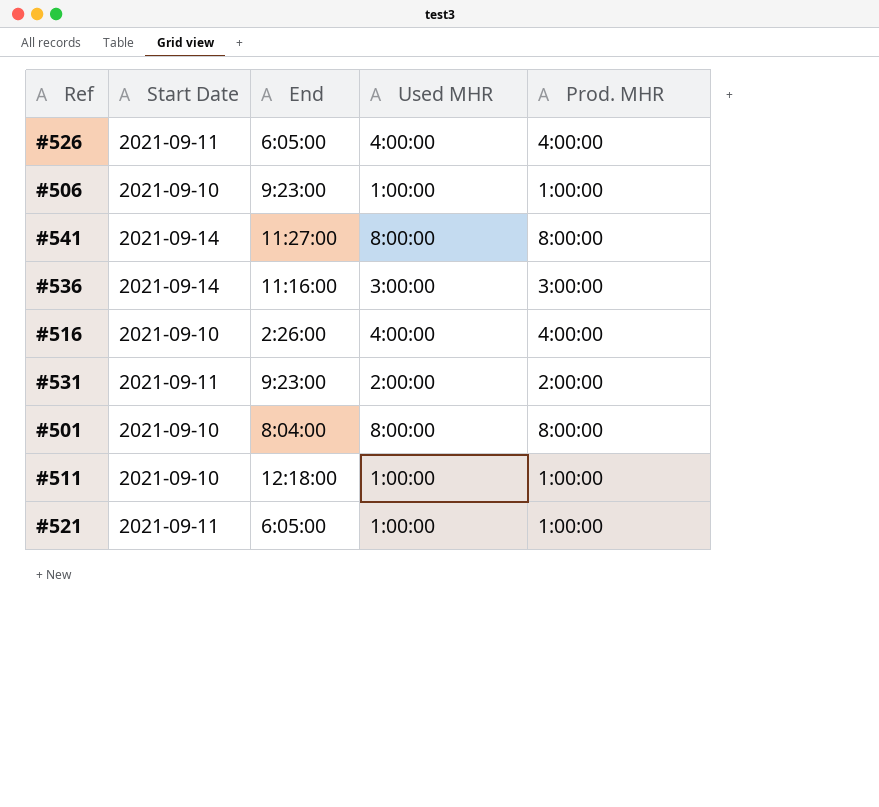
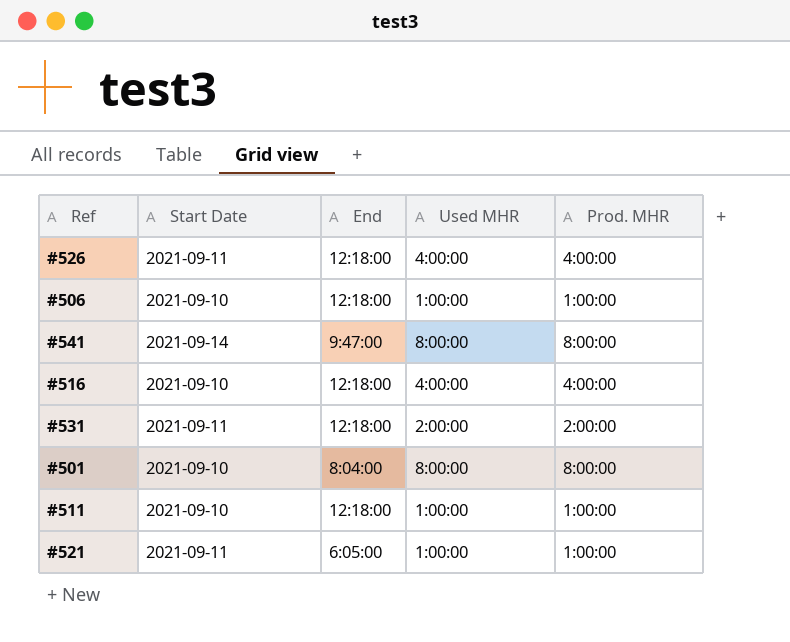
row #536: 2021-09-14 | 11:16:00 | 3:00:00 | 3:00:00 -> none
#526 | End: 6:05:00 -> 12:18:00
#506 | End: 9:23:00 -> 12:18:00
#541 | End: 11:27:00 -> 9:47:00
#516 | End: 2:26:00 -> 12:18:00
#531 | End: 9:23:00 -> 12:18:00

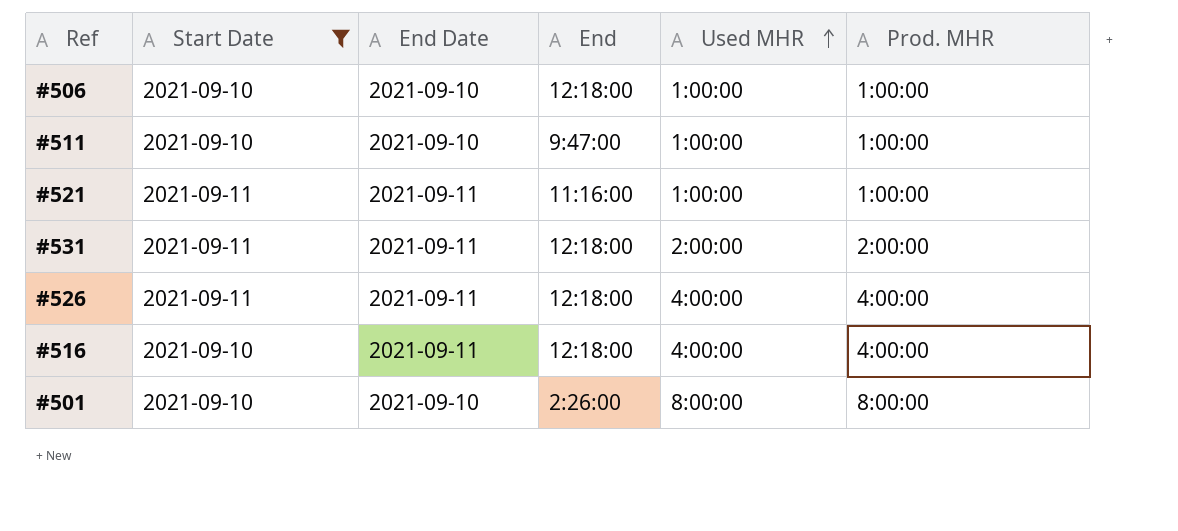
filter: none -> Start Date != 2021-09-14
row order: none -> Used MHR ascending
column End Date | position: none -> 3
#511 | End: 12:18:00 -> 9:47:00
#521 | End: 6:05:00 -> 11:16:00
#501 | End: 8:04:00 -> 2:26:00

